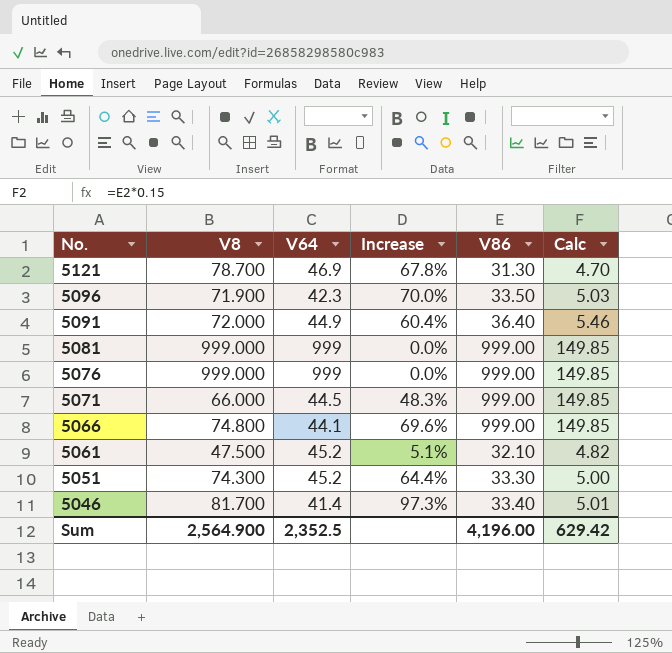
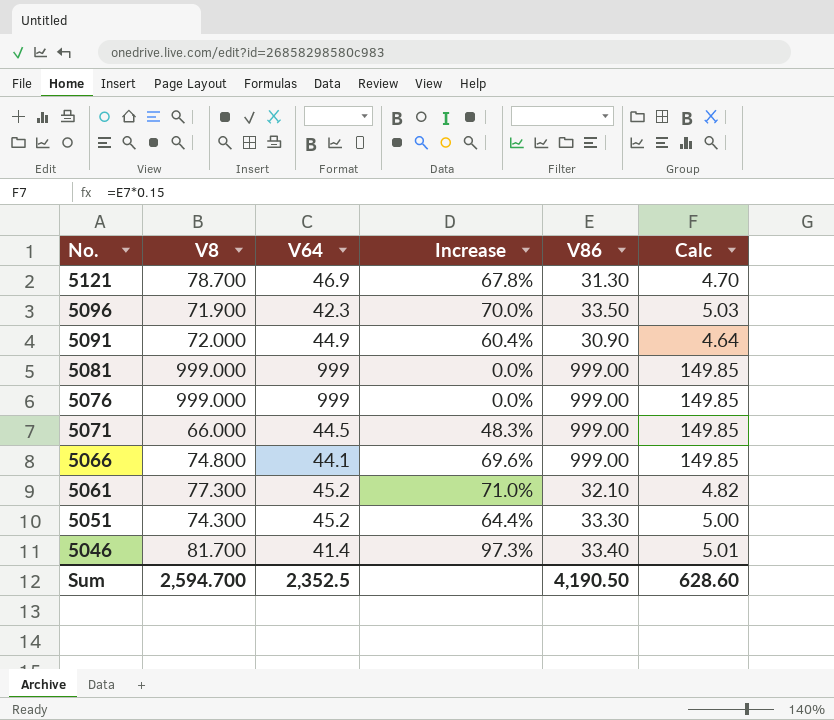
5091 | V86: 36.40 -> 30.90
5091 | Calc: 5.46 -> 4.64
5061 | V8: 47.500 -> 77.300
5061 | Increase: 5.1% -> 71.0%
Sum | V8: 2,564.900 -> 2,594.700
Sum | V86: 4,196.00 -> 4,190.50
Sum | Calc: 629.42 -> 628.60

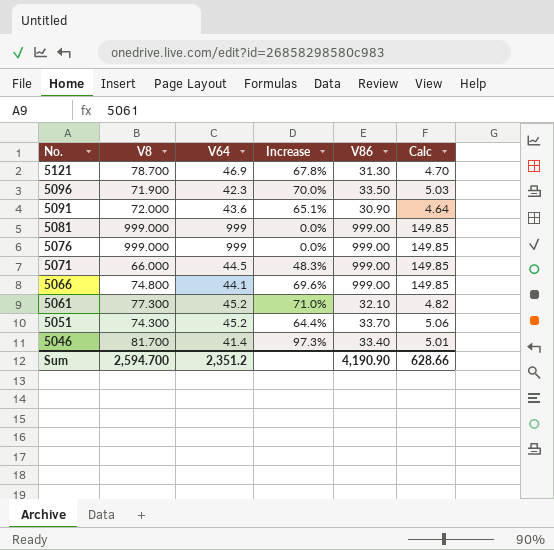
5091 | V64: 44.9 -> 43.6
5091 | Increase: 60.4% -> 65.1%
5051 | V86: 33.30 -> 33.70
5051 | Calc: 5.00 -> 5.06
Sum | V64: 2,352.5 -> 2,351.2
Sum | V86: 4,190.50 -> 4,190.90
Sum | Calc: 628.60 -> 628.66

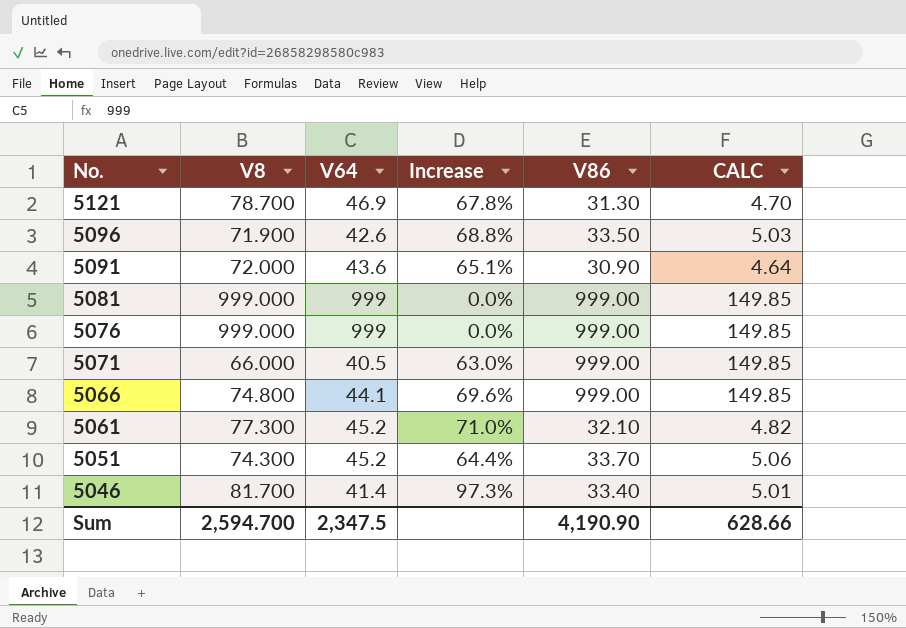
column name: Calc -> CALC
5096 | V64: 42.3 -> 42.6
5096 | Increase: 70.0% -> 68.8%
5071 | V64: 44.5 -> 40.5
5071 | Increase: 48.3% -> 63.0%
Sum | V64: 2,351.2 -> 2,347.5

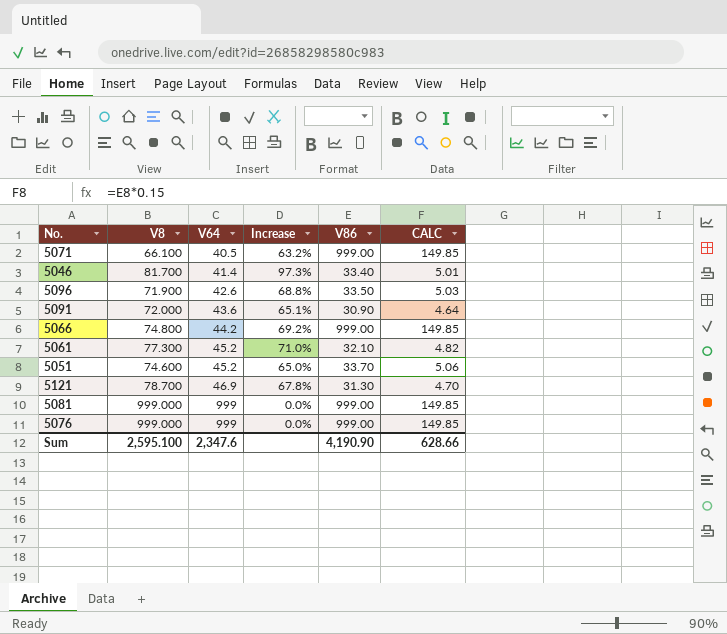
row order: No. descending -> V64 ascending
5071 | V8: 66.000 -> 66.100
5071 | Increase: 63.0% -> 63.2%
5066 | V64: 44.1 -> 44.2
5066 | Increase: 69.6% -> 69.2%
5051 | V8: 74.300 -> 74.600
5051 | Increase: 64.4% -> 65.0%
Sum | V8: 2,594.700 -> 2,595.100
Sum | V64: 2,347.5 -> 2,347.6

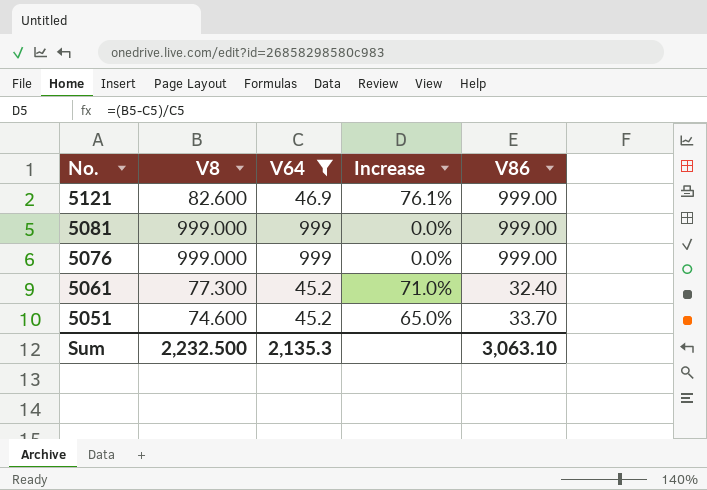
filter: none -> V64 >= 45.2
row order: V64 ascending -> No. descending
column CALC | formula: [V86] * 0.15 -> none
5121 | V8: 78.700 -> 82.600
5121 | Increase: 67.8% -> 76.1%
5121 | V86: 31.30 -> 999.00
5061 | V86: 32.10 -> 32.40
Sum | V8: 2,595.100 -> 2,232.500
Sum | V64: 2,347.6 -> 2,135.3
Sum | V86: 4,190.90 -> 3,063.10

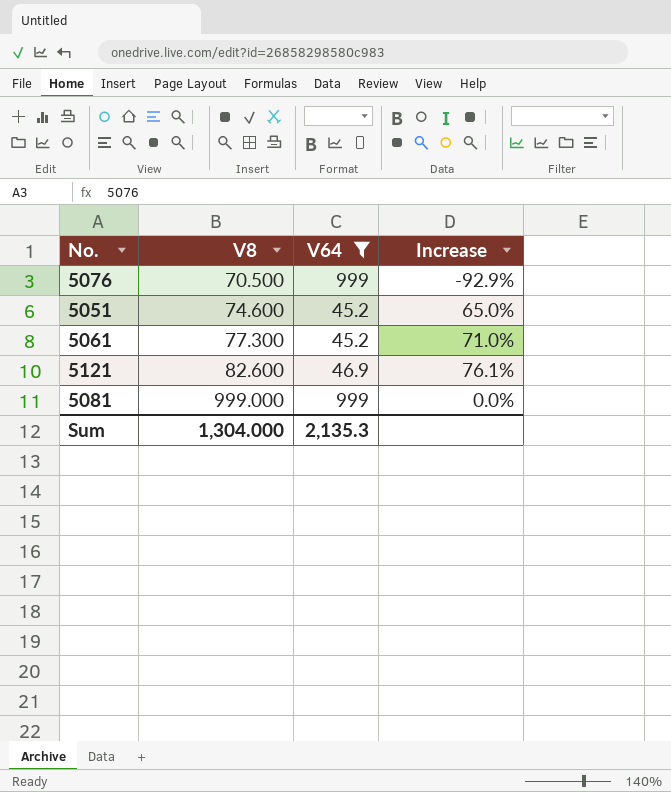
row order: No. descending -> V8 ascending
column V86 | position: 5 -> none
5076 | V8: 999.000 -> 70.500
5076 | Increase: 0.0% -> -92.9%
Sum | V8: 2,232.500 -> 1,304.000

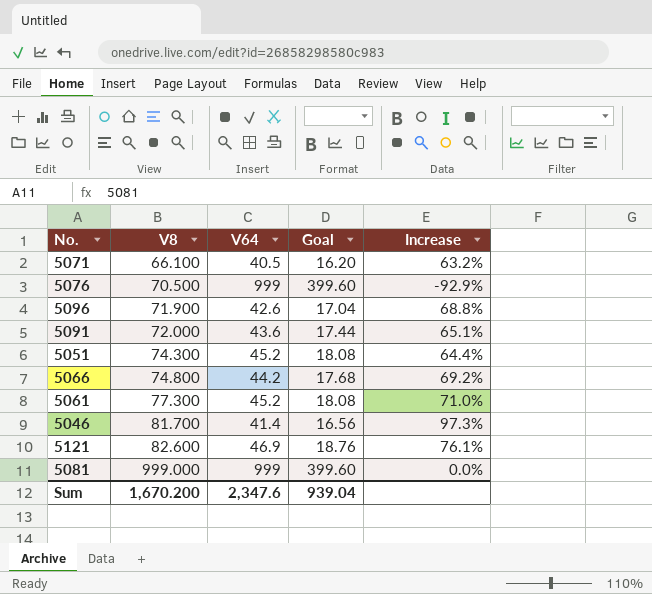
filter: V64 >= 45.2 -> none
column Goal | formula: none -> [V64] * 0.4
5051 | V8: 74.600 -> 74.300
5051 | Increase: 65.0% -> 64.4%
Sum | V8: 1,304.000 -> 1,670.200
Sum | V64: 2,135.3 -> 2,347.6

